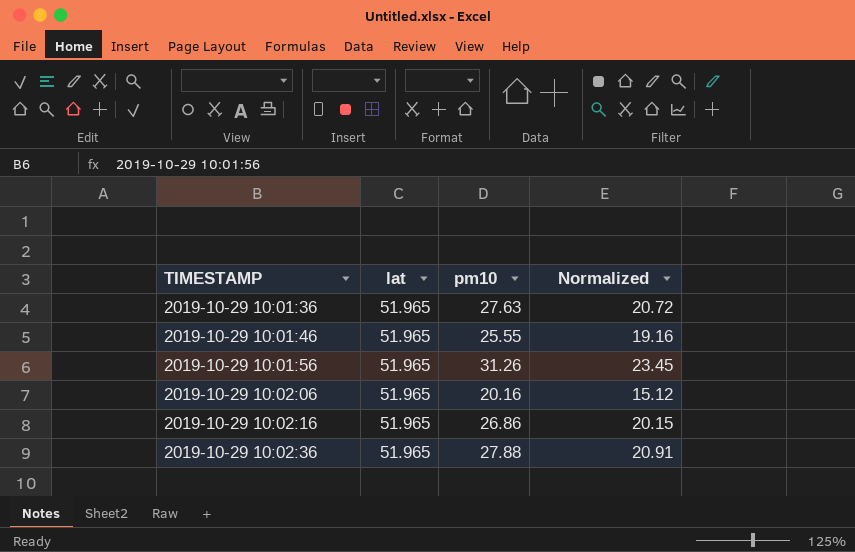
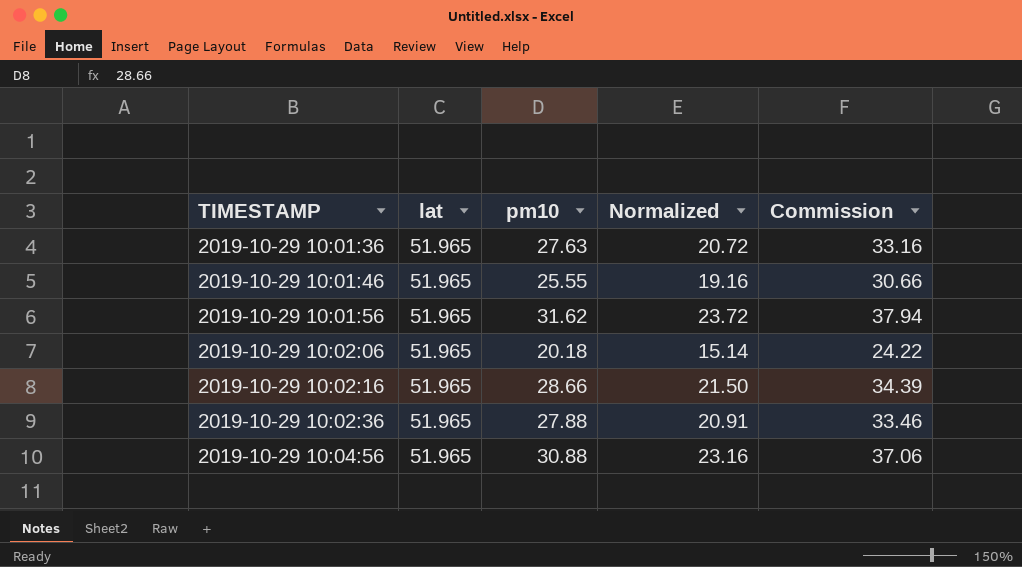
column Commission | formula: none -> [pm10] * 1.2
2019-10-29 10:01:56 | pm10: 31.26 -> 31.62
2019-10-29 10:01:56 | Normalized: 23.45 -> 23.72
2019-10-29 10:02:06 | pm10: 20.16 -> 20.18
2019-10-29 10:02:06 | Normalized: 15.12 -> 15.14
2019-10-29 10:02:16 | pm10: 26.86 -> 28.66
2019-10-29 10:02:16 | Normalized: 20.15 -> 21.50
row 2019-10-29 10:04:56: none -> 51.965 | 30.88 | 23.16 | 37.06

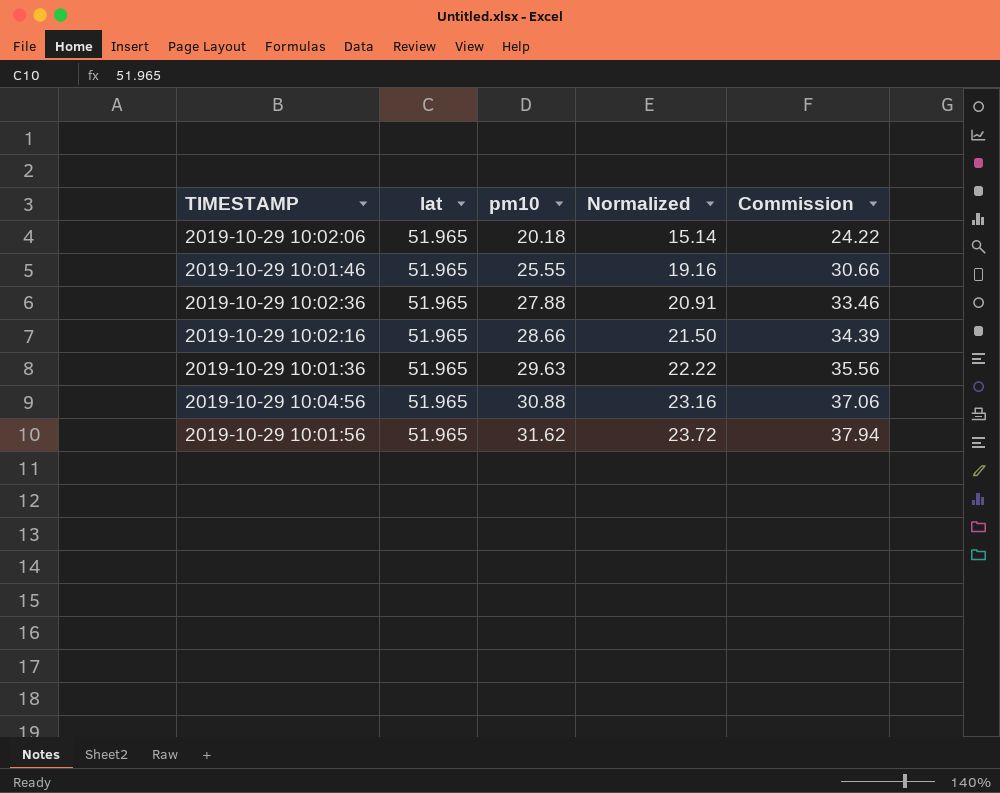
row order: TIMESTAMP ascending -> pm10 ascending
2019-10-29 10:01:36 | pm10: 27.63 -> 29.63
2019-10-29 10:01:36 | Normalized: 20.72 -> 22.22
2019-10-29 10:01:36 | Commission: 33.16 -> 35.56

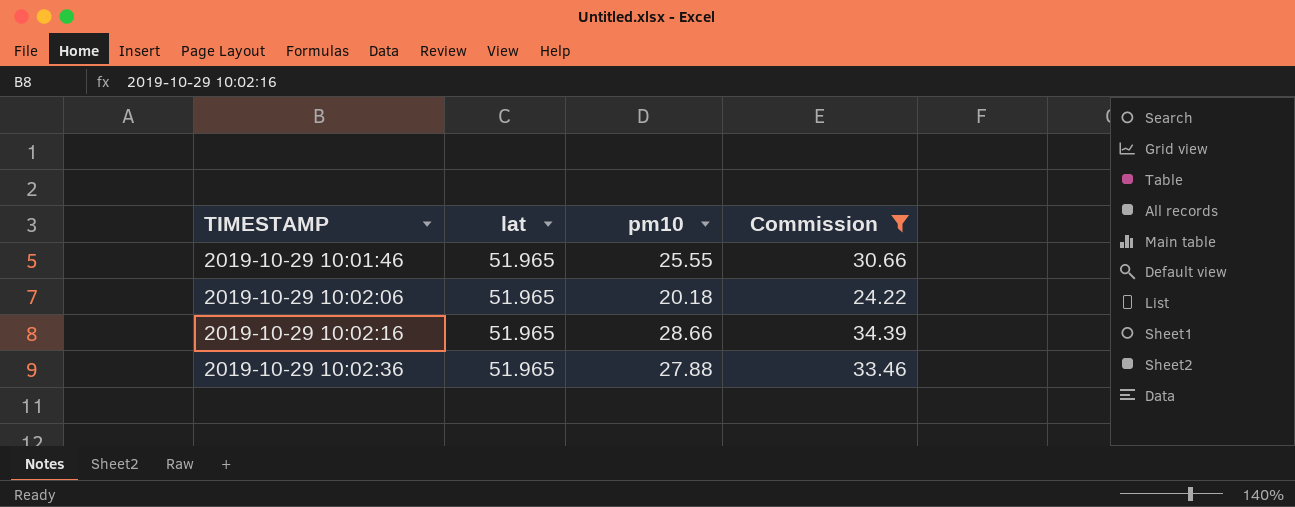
filter: none -> Commission <= 34.39
row order: pm10 ascending -> TIMESTAMP ascending
column Normalized | formula: [pm10] * 0.75 -> none

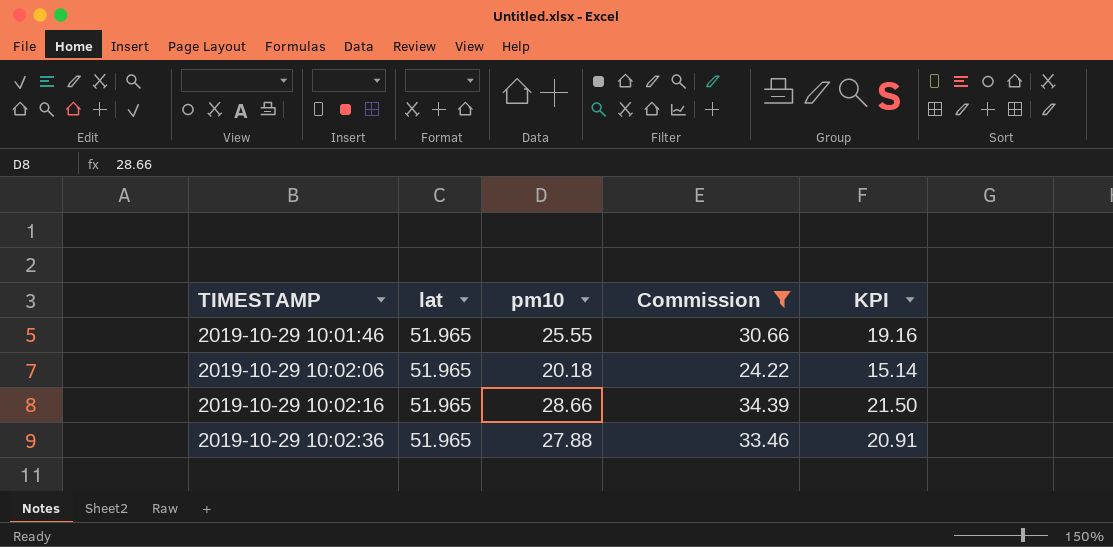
column KPI | formula: none -> [pm10] * 0.75

